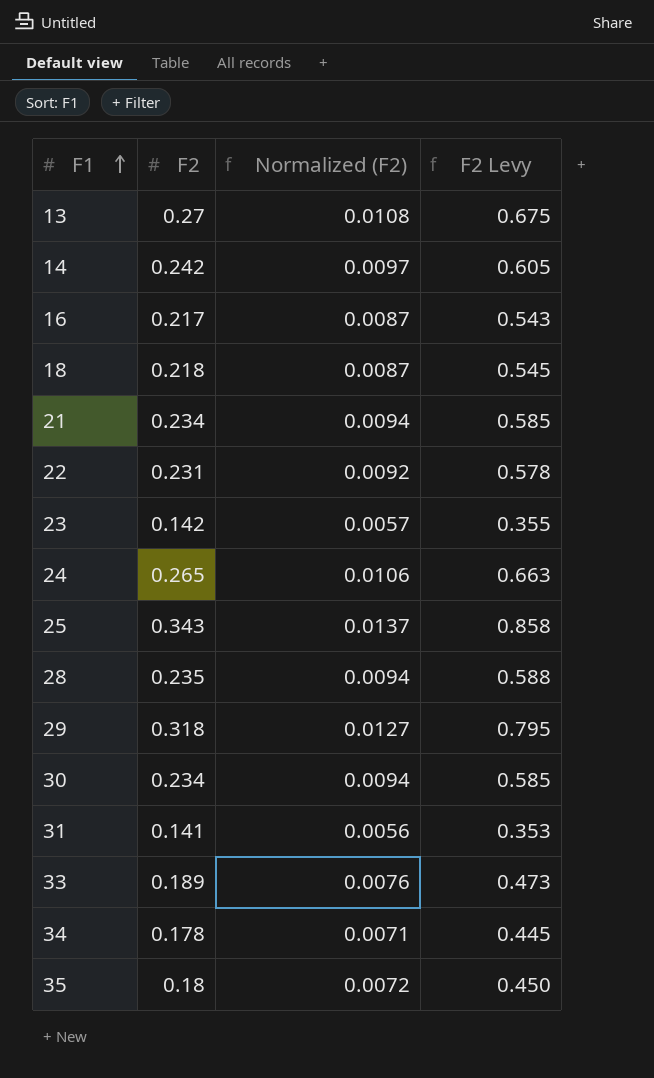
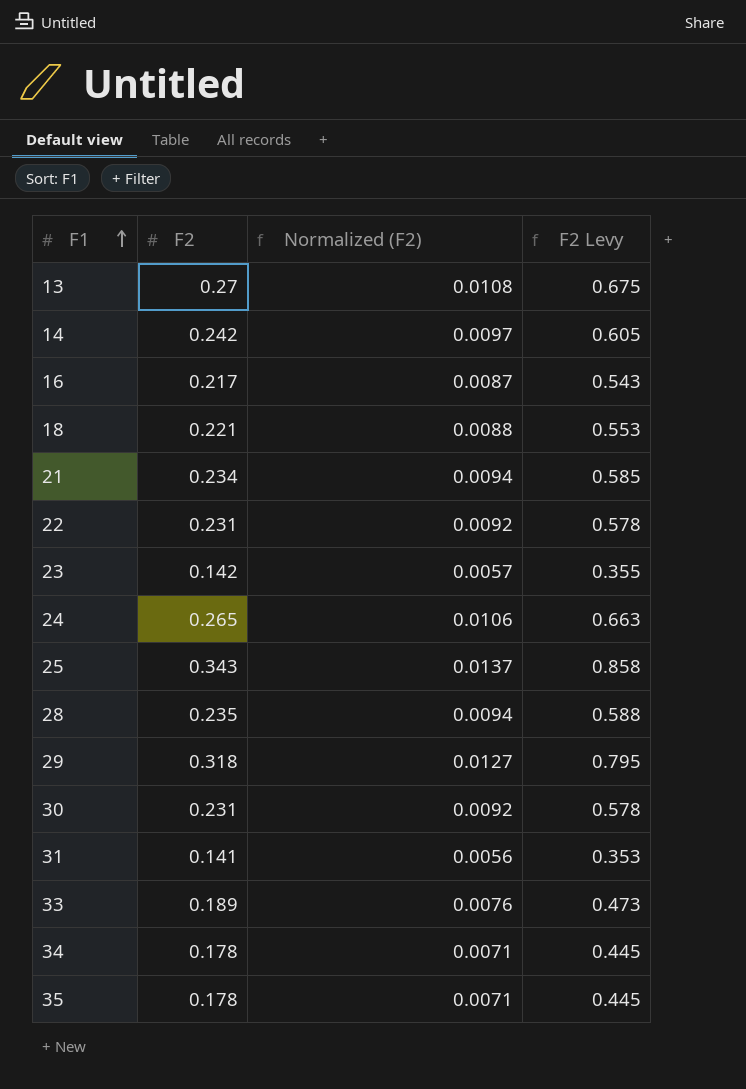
18 | F2: 0.218 -> 0.221
18 | Normalized (F2): 0.0087 -> 0.0088
18 | F2 Levy: 0.545 -> 0.553
30 | F2: 0.234 -> 0.231
30 | Normalized (F2): 0.0094 -> 0.0092
30 | F2 Levy: 0.585 -> 0.578
35 | F2: 0.18 -> 0.178
35 | Normalized (F2): 0.0072 -> 0.0071
35 | F2 Levy: 0.450 -> 0.445

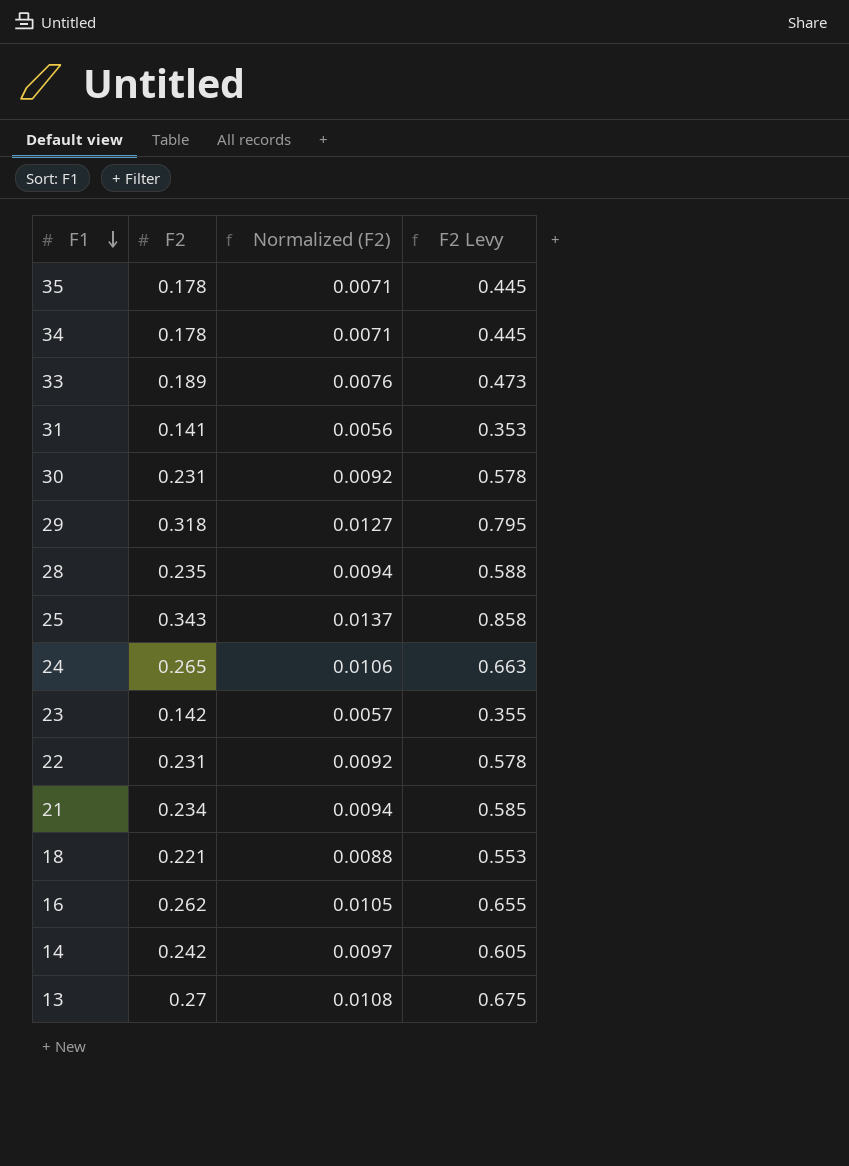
row order: F1 ascending -> F1 descending
16 | F2: 0.217 -> 0.262
16 | Normalized (F2): 0.0087 -> 0.0105
16 | F2 Levy: 0.543 -> 0.655

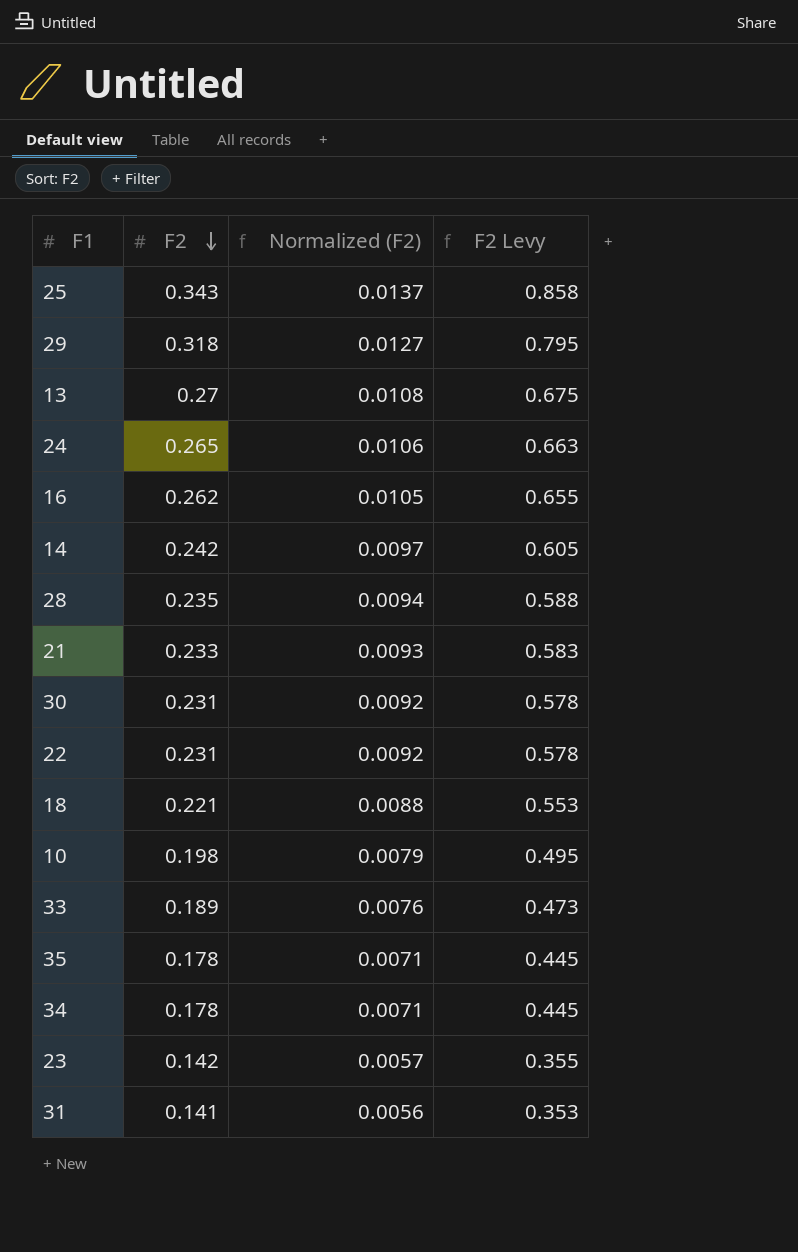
row order: F1 descending -> F2 descending
21 | F2: 0.234 -> 0.233
21 | Normalized (F2): 0.0094 -> 0.0093
21 | F2 Levy: 0.585 -> 0.583
row 10: none -> 0.198 | 0.0079 | 0.495

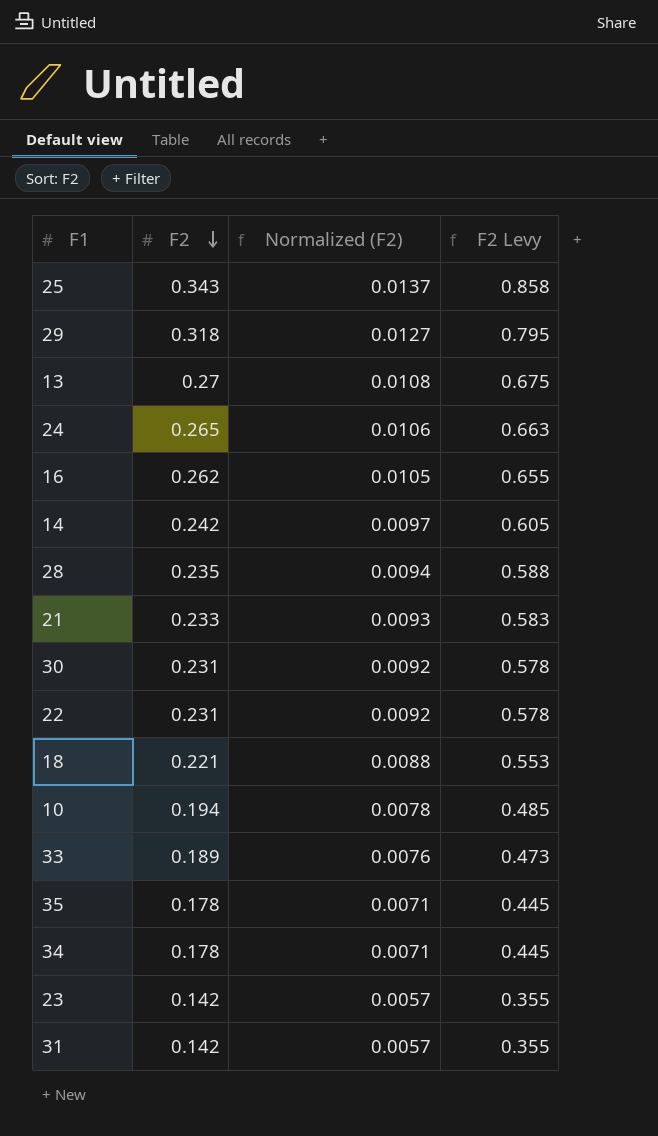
10 | F2: 0.198 -> 0.194
10 | Normalized (F2): 0.0079 -> 0.0078
10 | F2 Levy: 0.495 -> 0.485
31 | F2: 0.141 -> 0.142
31 | Normalized (F2): 0.0056 -> 0.0057
31 | F2 Levy: 0.353 -> 0.355

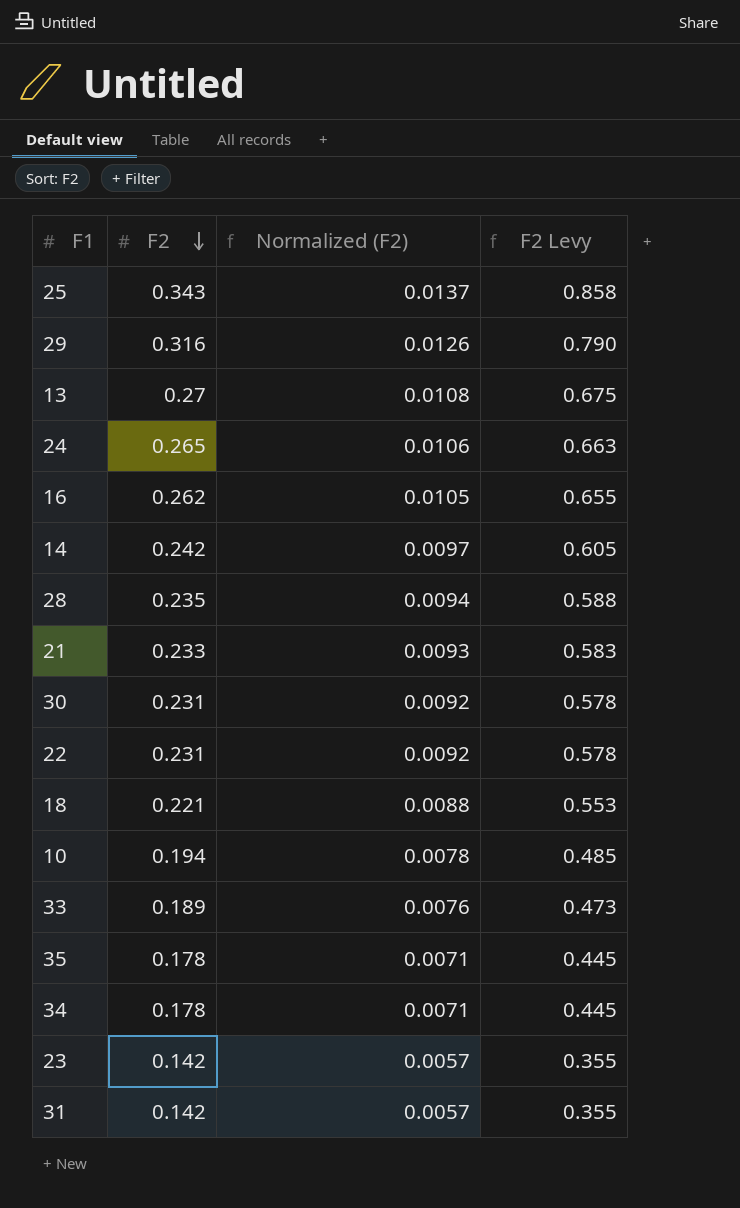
29 | F2: 0.318 -> 0.316
29 | Normalized (F2): 0.0127 -> 0.0126
29 | F2 Levy: 0.795 -> 0.790

